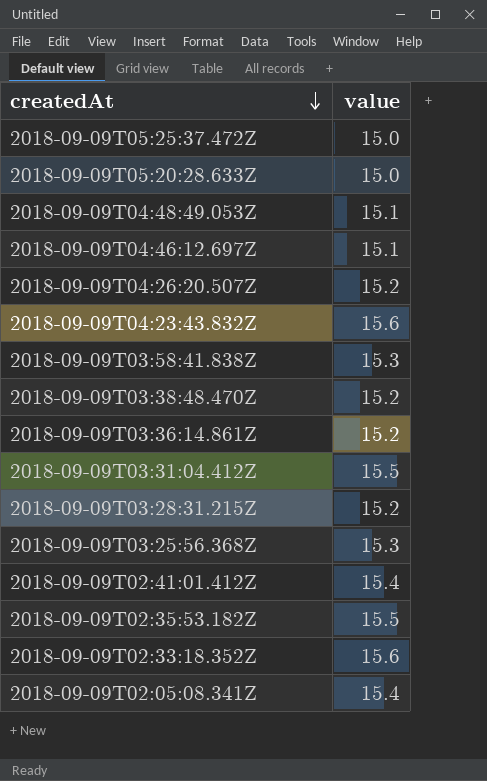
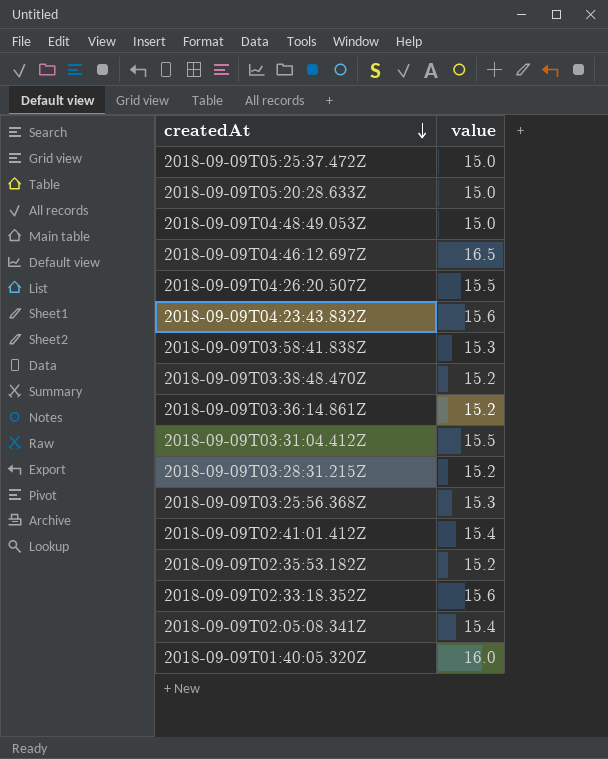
2018-09-09T04:48:49.053Z | value: 15.1 -> 15.0
2018-09-09T04:46:12.697Z | value: 15.1 -> 16.5
2018-09-09T04:26:20.507Z | value: 15.2 -> 15.5
2018-09-09T02:35:53.182Z | value: 15.5 -> 15.2
row 2018-09-09T01:40:05.320Z: none -> 16.0

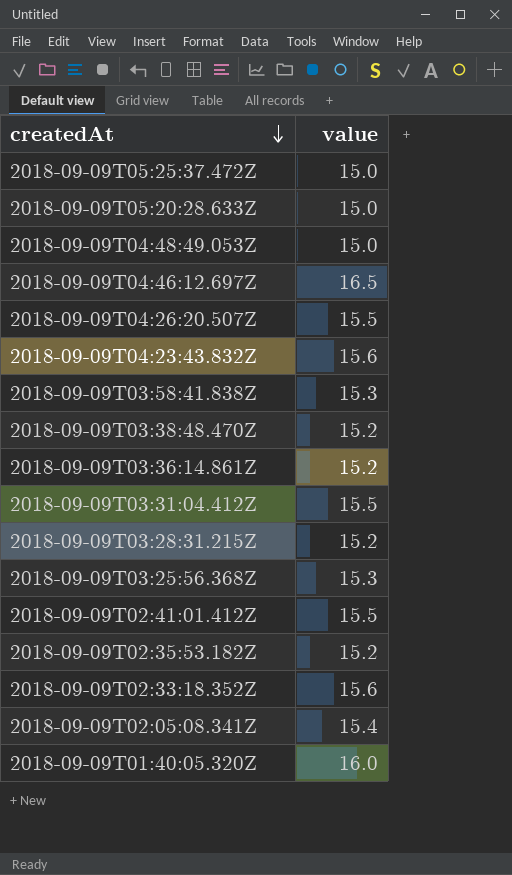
2018-09-09T02:41:01.412Z | value: 15.4 -> 15.5

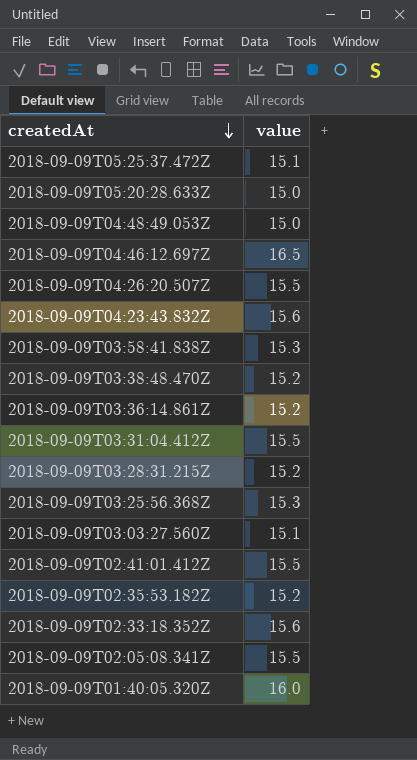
2018-09-09T05:25:37.472Z | value: 15.0 -> 15.1
row 2018-09-09T03:03:27.560Z: none -> 15.1
2018-09-09T02:05:08.341Z | value: 15.4 -> 15.5

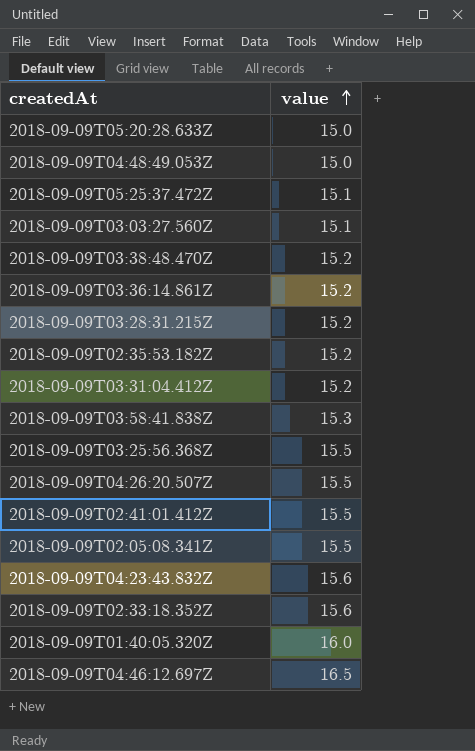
row order: createdAt descending -> value ascending
2018-09-09T03:31:04.412Z | value: 15.5 -> 15.2
2018-09-09T03:25:56.368Z | value: 15.3 -> 15.5

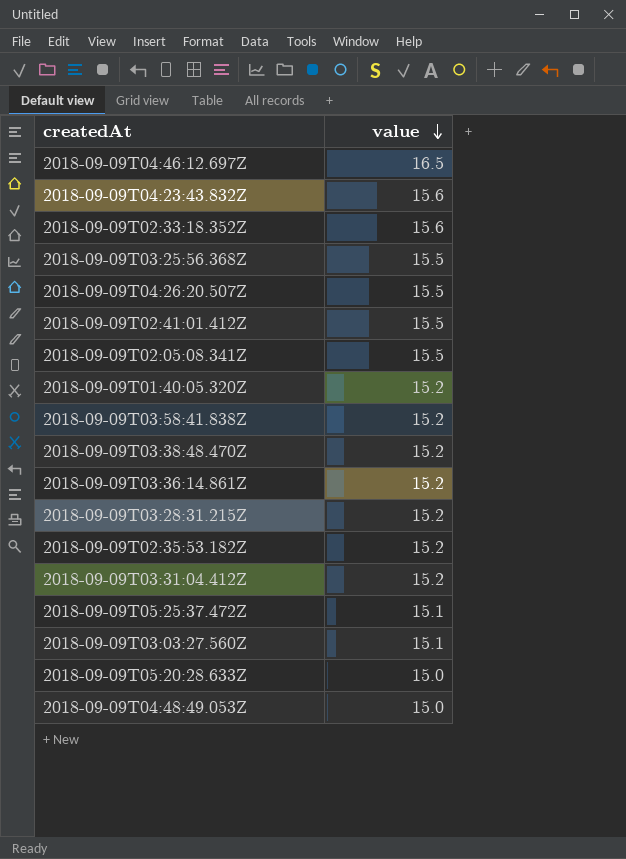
row order: value ascending -> value descending
2018-09-09T01:40:05.320Z | value: 16.0 -> 15.2
2018-09-09T03:58:41.838Z | value: 15.3 -> 15.2

